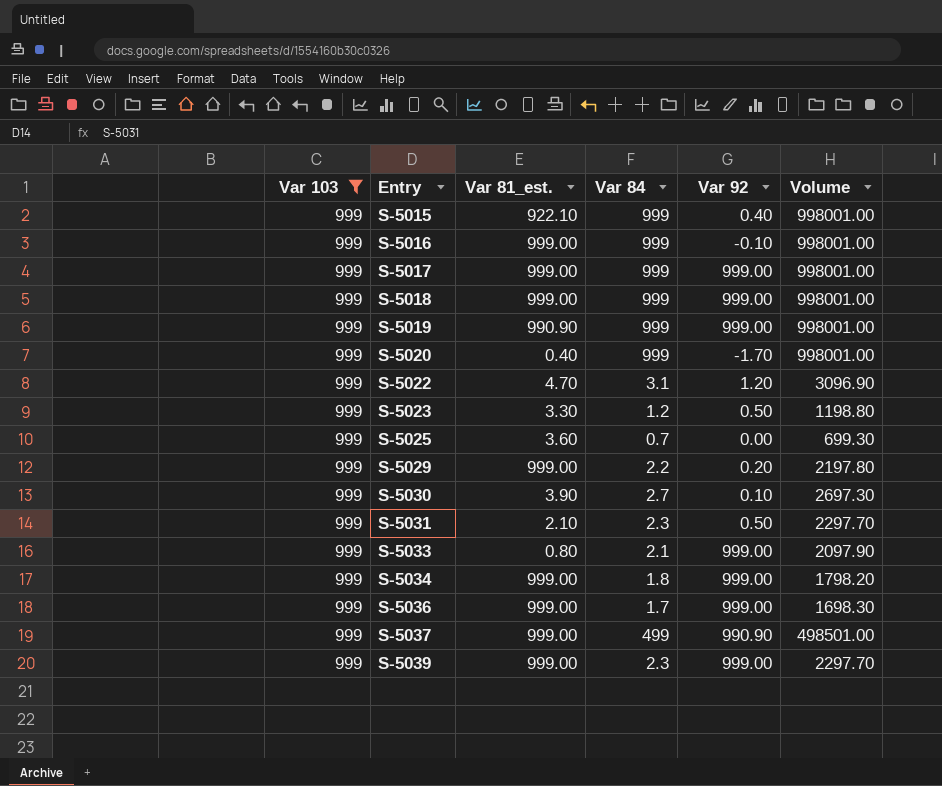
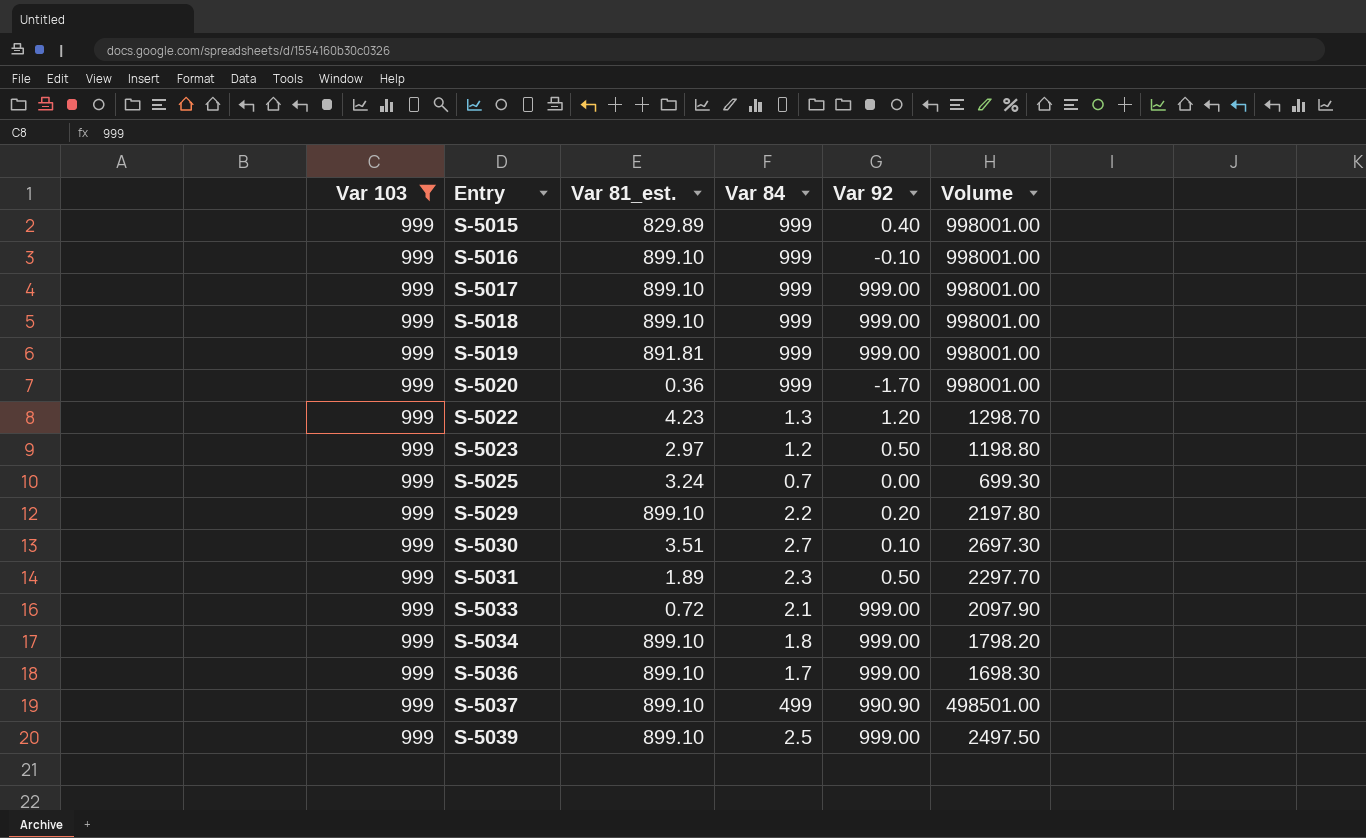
S-5015 | Var 81_est.: 922.10 -> 829.89
S-5016 | Var 81_est.: 999.00 -> 899.10
S-5017 | Var 81_est.: 999.00 -> 899.10
S-5018 | Var 81_est.: 999.00 -> 899.10
S-5019 | Var 81_est.: 990.90 -> 891.81
S-5020 | Var 81_est.: 0.40 -> 0.36
S-5022 | Var 81_est.: 4.70 -> 4.23
S-5022 | Var 84: 3.1 -> 1.3
S-5022 | Volume: 3096.90 -> 1298.70
S-5023 | Var 81_est.: 3.30 -> 2.97
S-5025 | Var 81_est.: 3.60 -> 3.24
S-5029 | Var 81_est.: 999.00 -> 899.10
S-5030 | Var 81_est.: 3.90 -> 3.51
S-5031 | Var 81_est.: 2.10 -> 1.89
S-5033 | Var 81_est.: 0.80 -> 0.72
S-5034 | Var 81_est.: 999.00 -> 899.10
S-5036 | Var 81_est.: 999.00 -> 899.10
S-5037 | Var 81_est.: 999.00 -> 899.10
S-5039 | Var 81_est.: 999.00 -> 899.10
S-5039 | Var 84: 2.3 -> 2.5
S-5039 | Volume: 2297.70 -> 2497.50

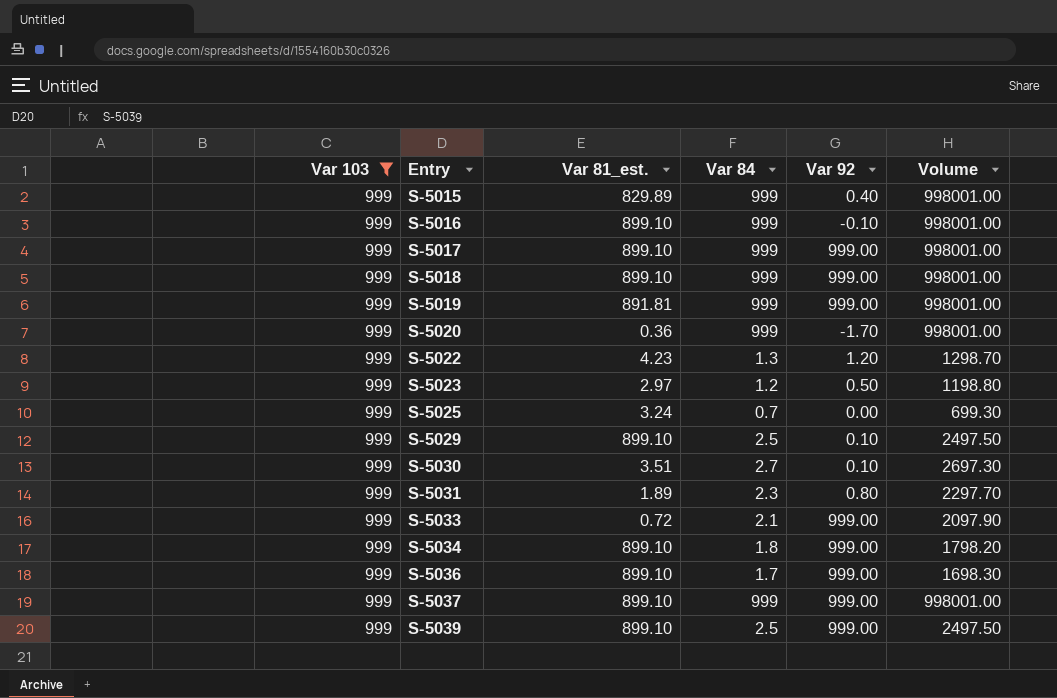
S-5029 | Var 84: 2.2 -> 2.5
S-5029 | Var 92: 0.20 -> 0.10
S-5029 | Volume: 2197.80 -> 2497.50
S-5031 | Var 92: 0.50 -> 0.80
S-5037 | Var 84: 499 -> 999
S-5037 | Var 92: 990.90 -> 999.00
S-5037 | Volume: 498501.00 -> 998001.00

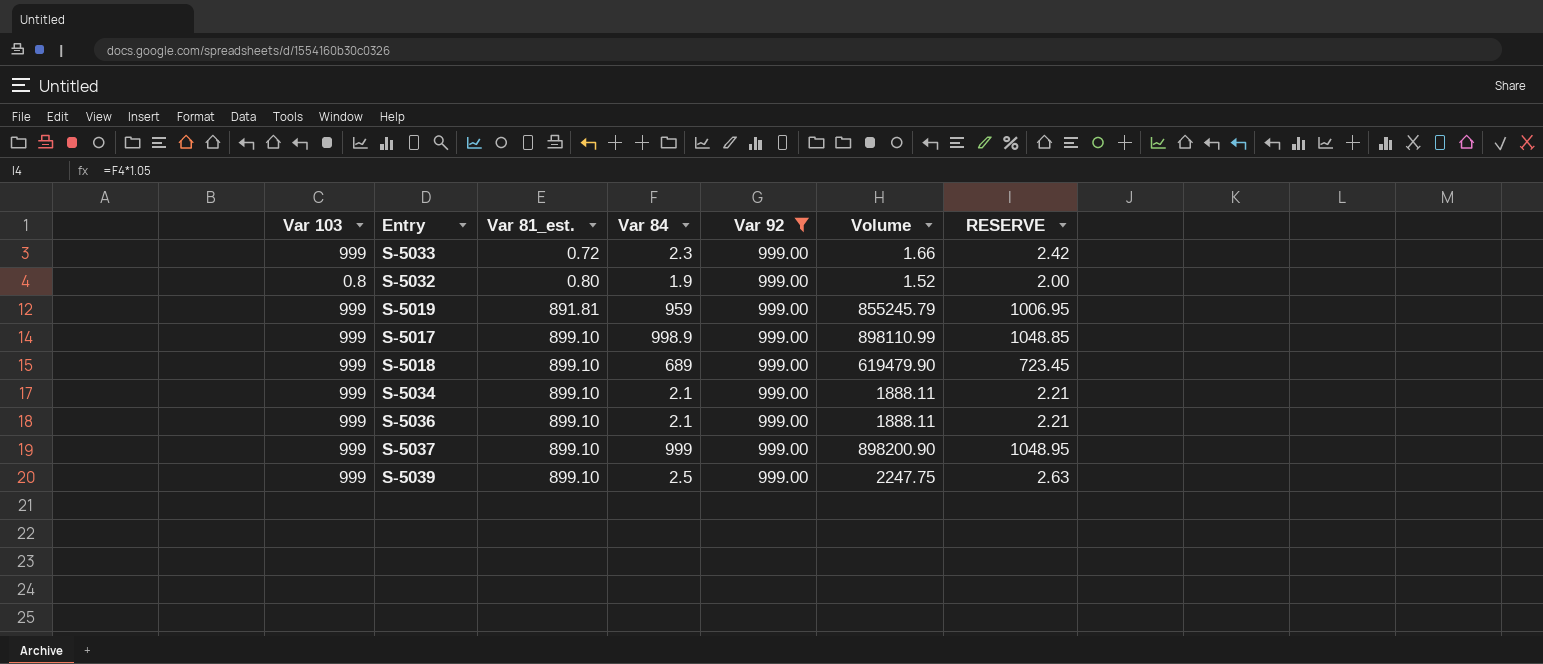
filter: Var 103 = 999 -> Var 92 = 999.00
row order: Entry ascending -> Var 81_est. ascending
column Volume | formula: [Var 103] * [Var 84] -> [Var 81_est.] * [Var 84]
column RESERVE | formula: none -> [Var 84] * 1.05
S-5033 | Var 84: 2.1 -> 2.3
S-5019 | Var 84: 999 -> 959
S-5017 | Var 84: 999 -> 998.9
S-5018 | Var 84: 999 -> 689
S-5034 | Var 84: 1.8 -> 2.1
S-5036 | Var 84: 1.7 -> 2.1

